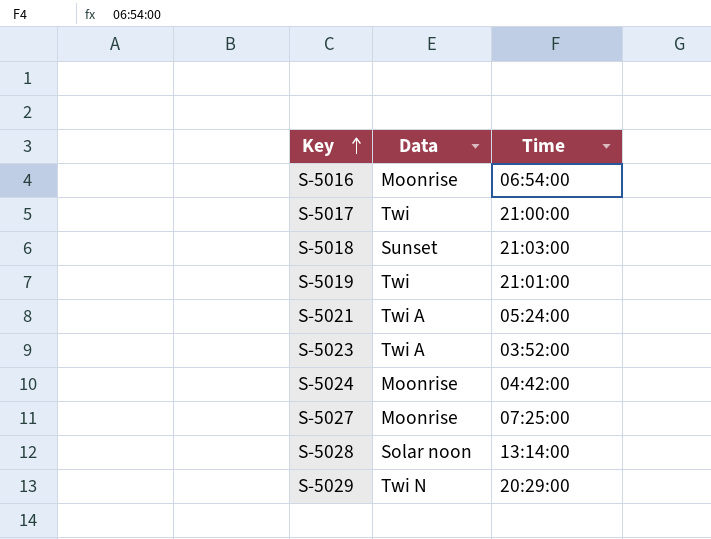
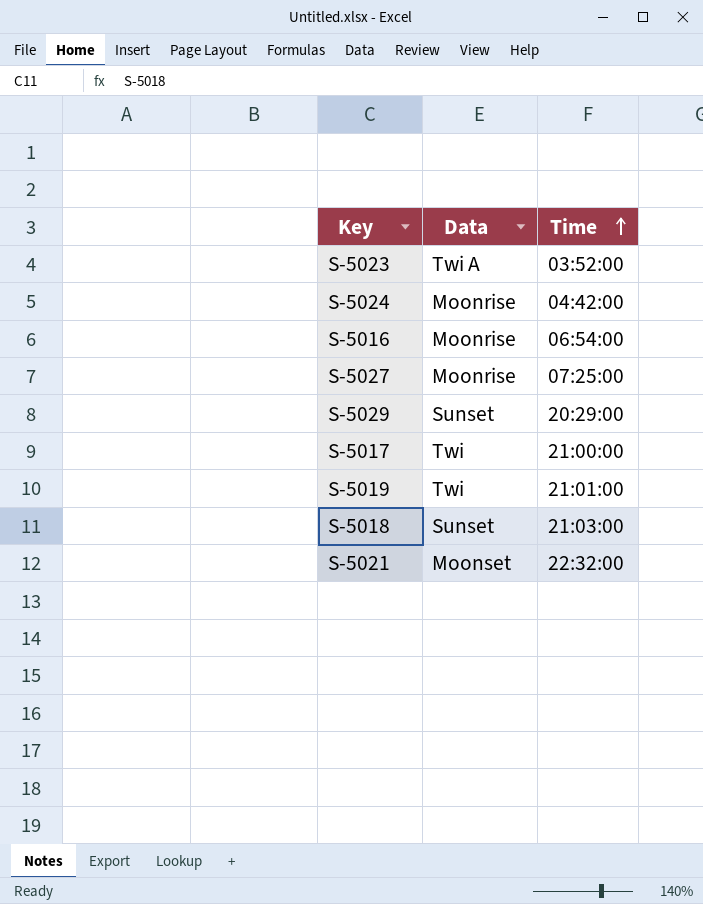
row order: Key ascending -> Time ascending
row S-5028: Solar noon | 13:14:00 -> none
S-5029 | Data: Twi N -> Sunset
S-5021 | Data: Twi A -> Moonset
S-5021 | Time: 05:24:00 -> 22:32:00

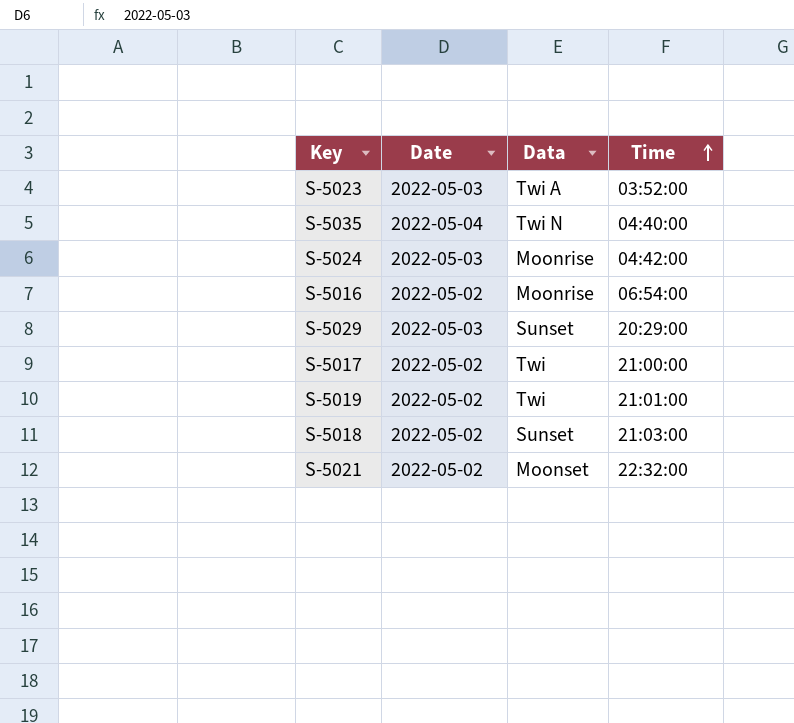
column Date | position: none -> 2
row S-5027: Moonrise | 07:25:00 -> none
row S-5035: none -> 2022-05-04 | Twi N | 04:40:00

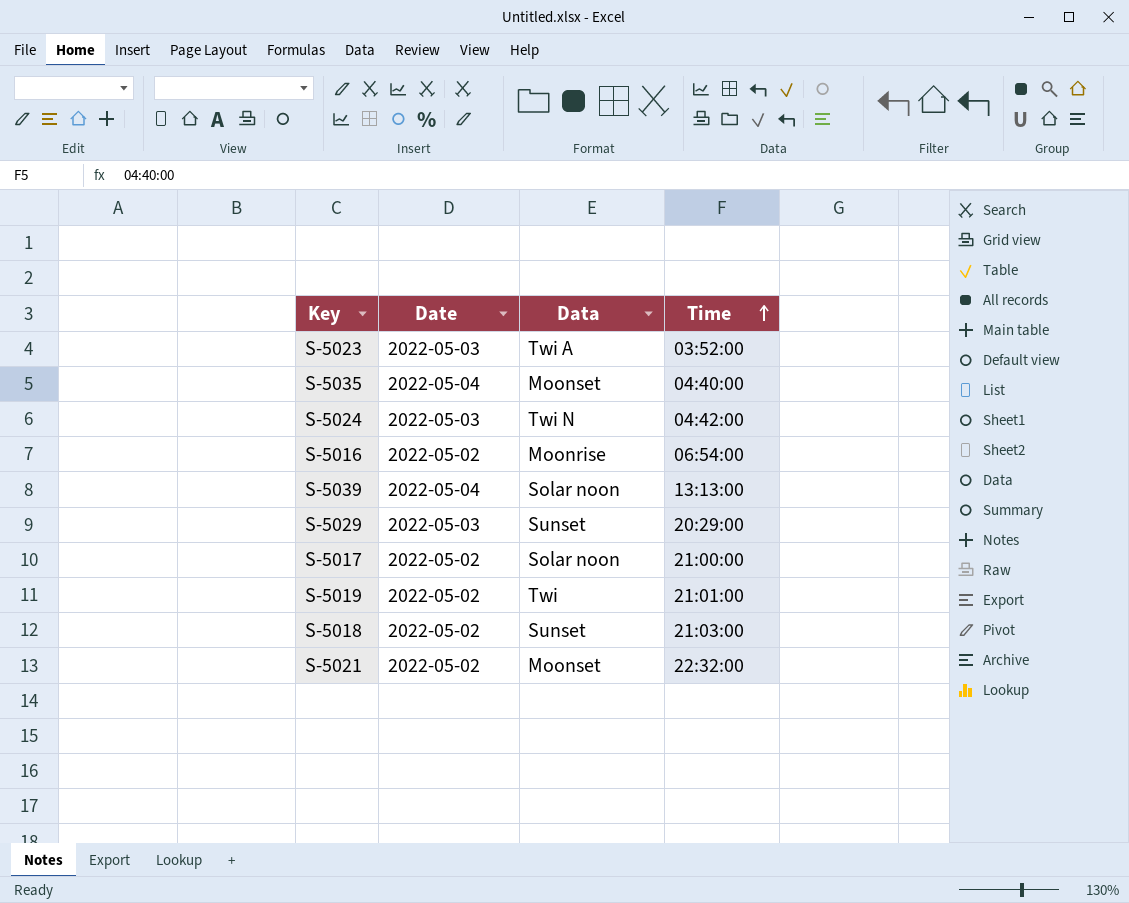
S-5035 | Data: Twi N -> Moonset
S-5024 | Data: Moonrise -> Twi N
row S-5039: none -> 2022-05-04 | Solar noon | 13:13:00
S-5017 | Data: Twi -> Solar noon

